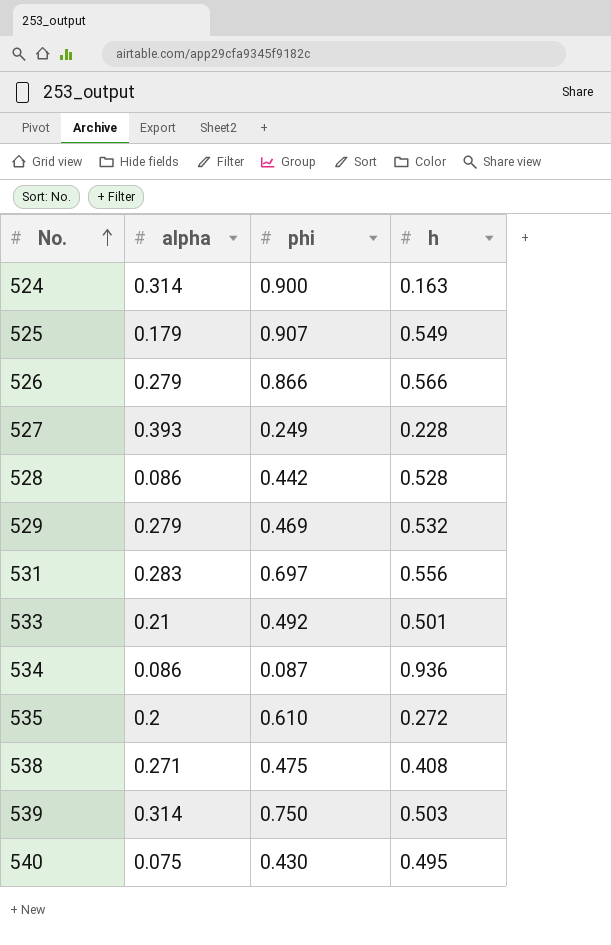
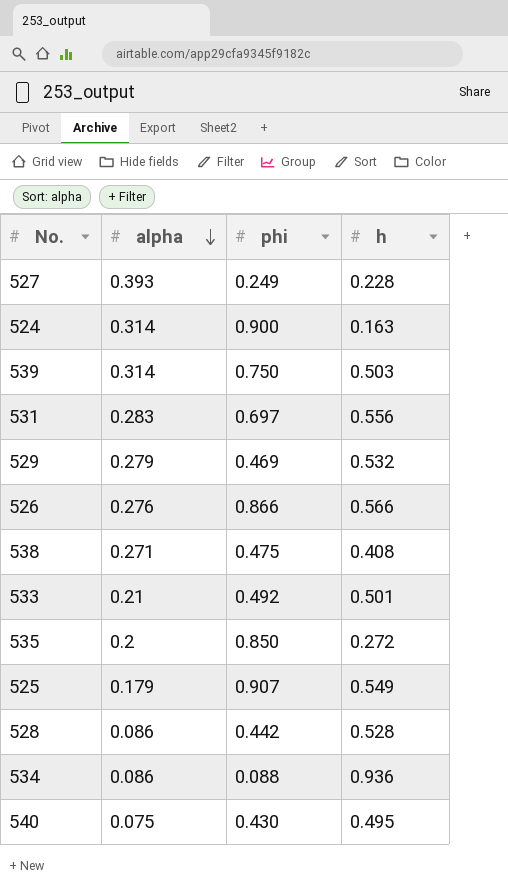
row order: No. ascending -> alpha descending
526 | alpha: 0.279 -> 0.276
535 | phi: 0.610 -> 0.850
534 | phi: 0.087 -> 0.088

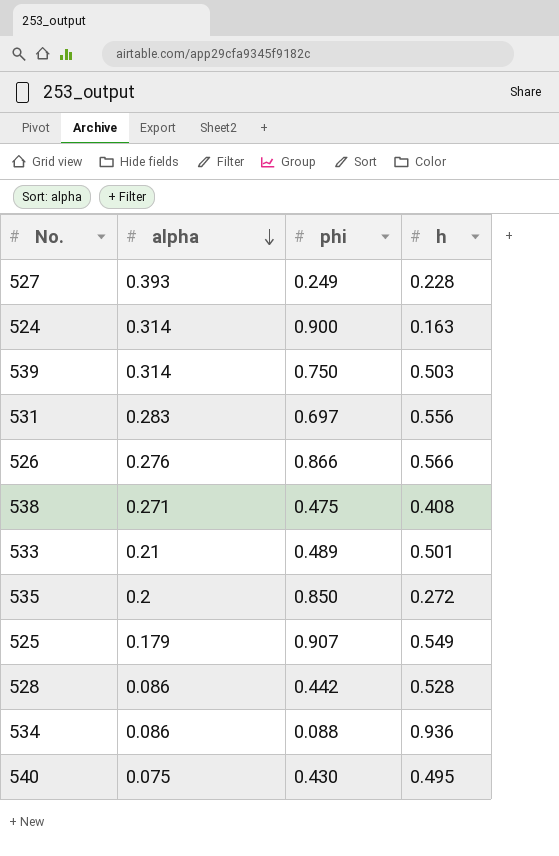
row 529: 0.279 | 0.469 | 0.532 -> none
533 | phi: 0.492 -> 0.489

